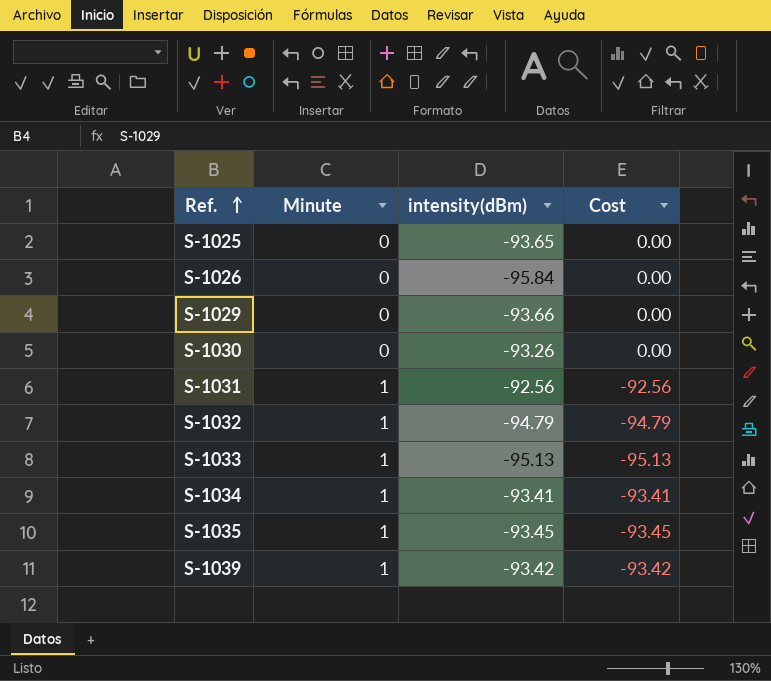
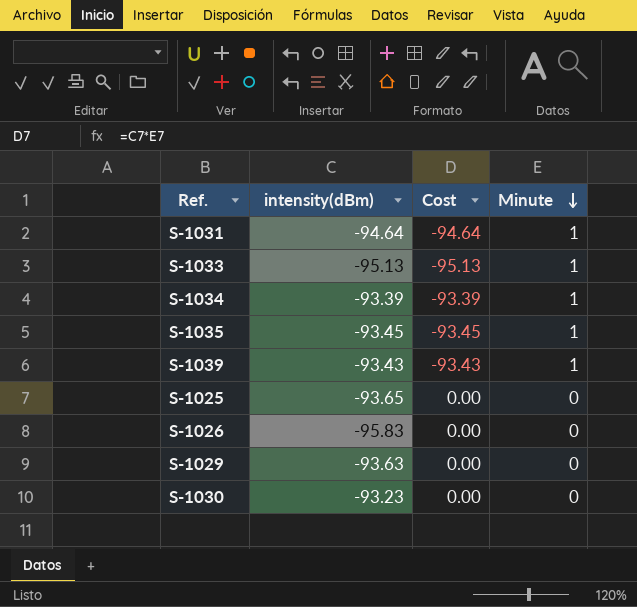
row order: Ref. ascending -> Minute descending
column Minute | position: 2 -> 4
row S-1032: 1 | -94.79 | -94.79 -> none
S-1031 | intensity(dBm): -92.56 -> -94.64
S-1031 | Cost: -92.56 -> -94.64
S-1034 | intensity(dBm): -93.41 -> -93.39
S-1034 | Cost: -93.41 -> -93.39
S-1039 | intensity(dBm): -93.42 -> -93.43
S-1039 | Cost: -93.42 -> -93.43
S-1026 | intensity(dBm): -95.84 -> -95.83
S-1029 | intensity(dBm): -93.66 -> -93.63
S-1030 | intensity(dBm): -93.26 -> -93.23

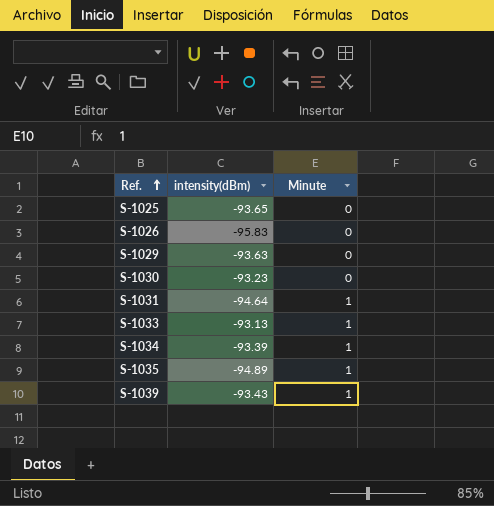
row order: Minute descending -> Ref. ascending
column Cost | formula: [intensity(dBm)] * [Minute] -> none
S-1033 | intensity(dBm): -95.13 -> -93.13
S-1035 | intensity(dBm): -93.45 -> -94.89

